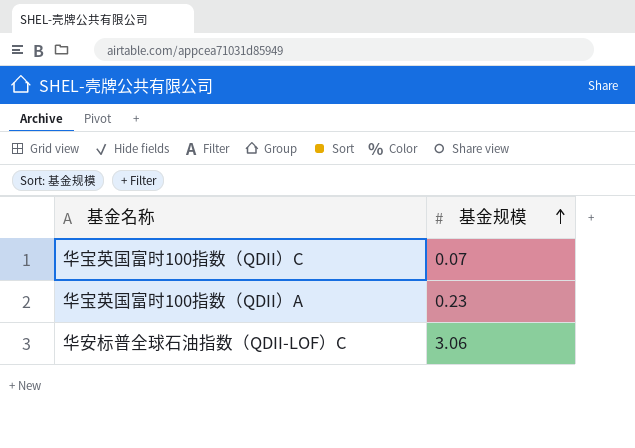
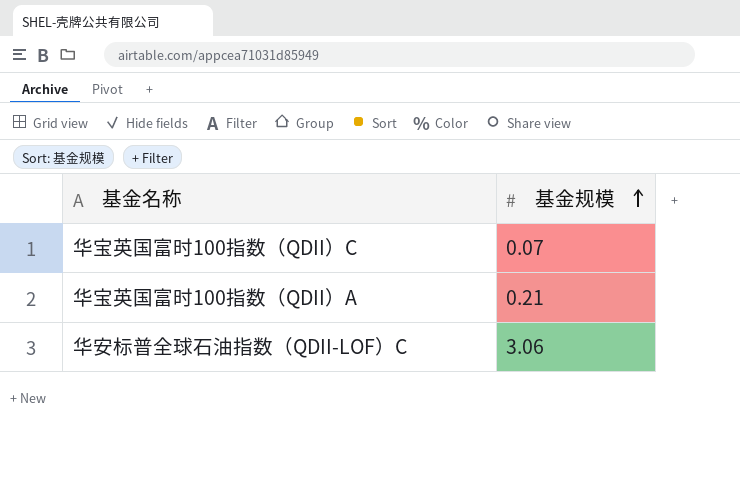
华宝英国富时100指数（QDII）A | 基金规模: 0.23 -> 0.21

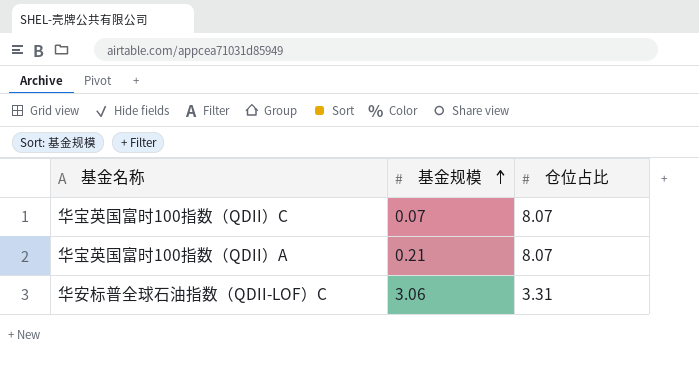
column 仓位占比 | position: none -> 3

